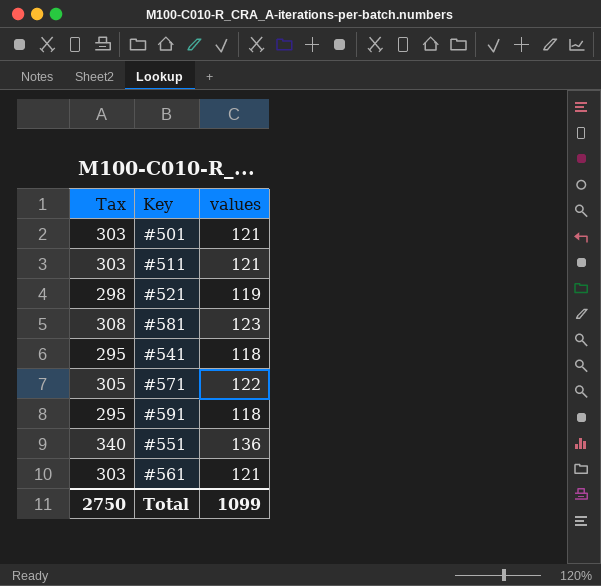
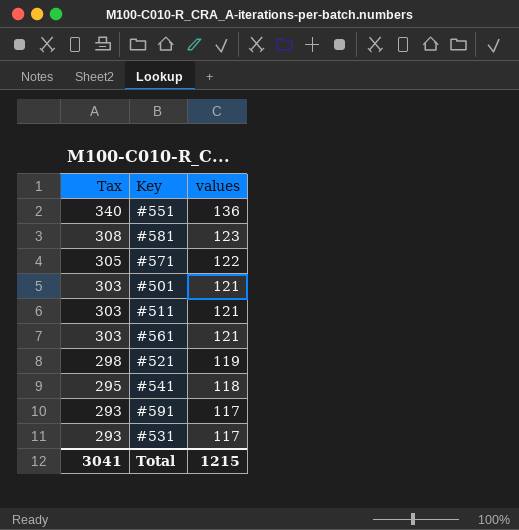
row order: none -> Tax descending
#591 | Tax: 295 -> 293
#591 | values: 118 -> 117
row #531: none -> 293 | 117
Total | Tax: 2750 -> 3041
Total | values: 1099 -> 1215

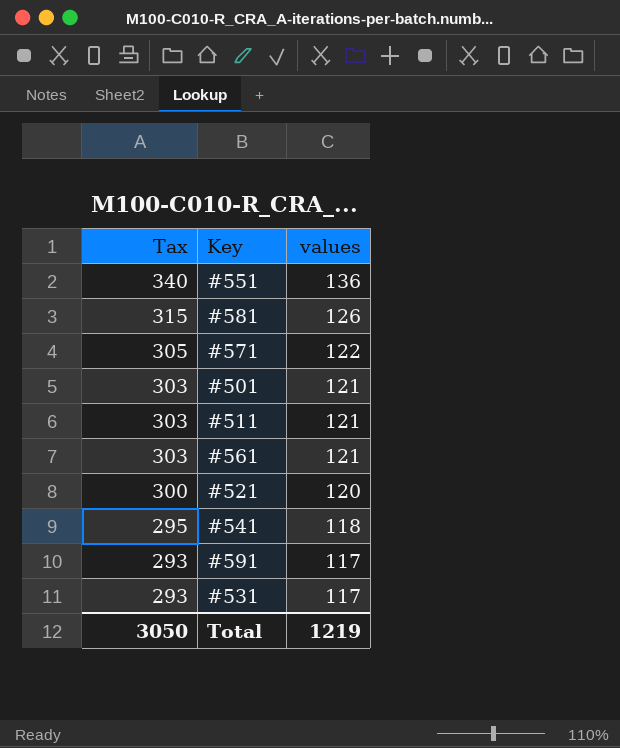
#581 | Tax: 308 -> 315
#581 | values: 123 -> 126
#521 | Tax: 298 -> 300
#521 | values: 119 -> 120
Total | Tax: 3041 -> 3050
Total | values: 1215 -> 1219

